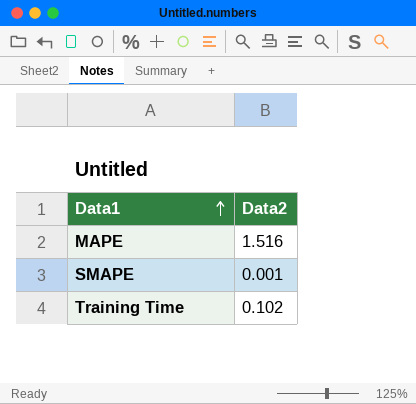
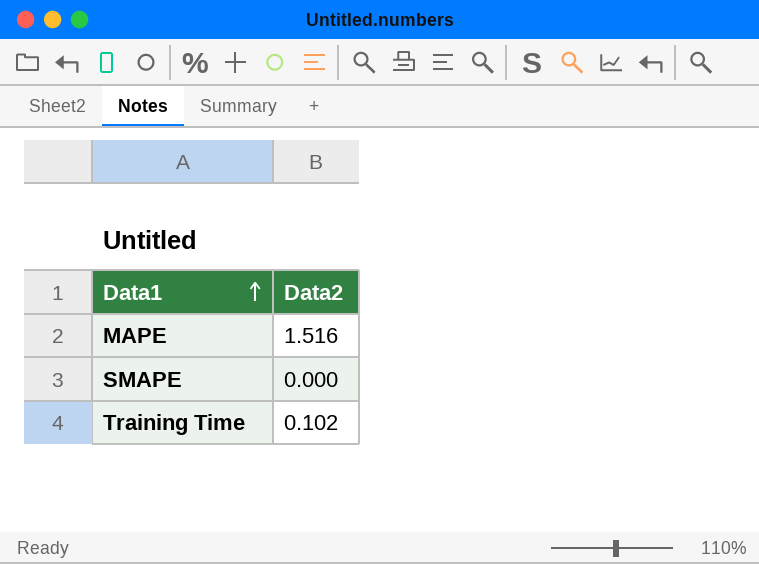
SMAPE | Data2: 0.001 -> 0.000

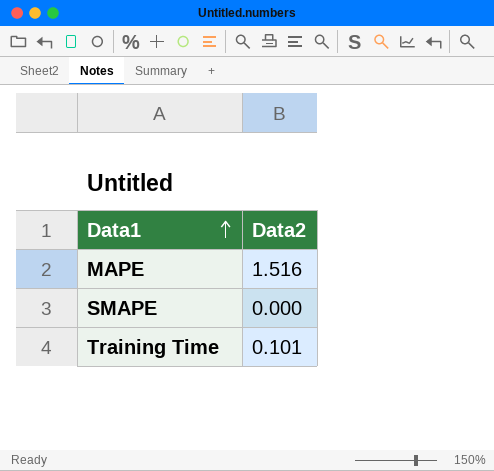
Training Time | Data2: 0.102 -> 0.101

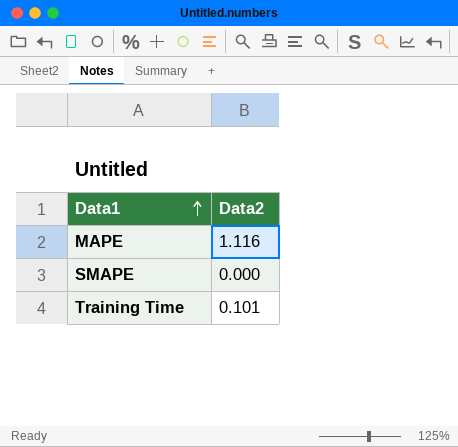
MAPE | Data2: 1.516 -> 1.116

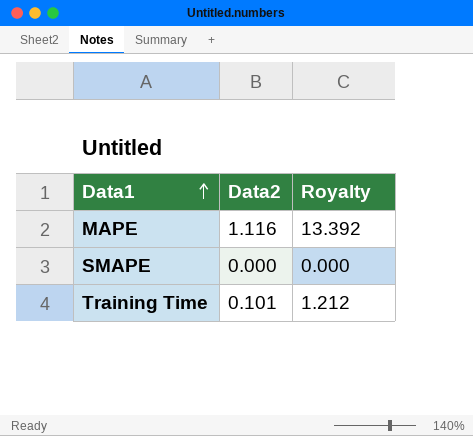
column Royalty | formula: none -> [Data2] * 12

